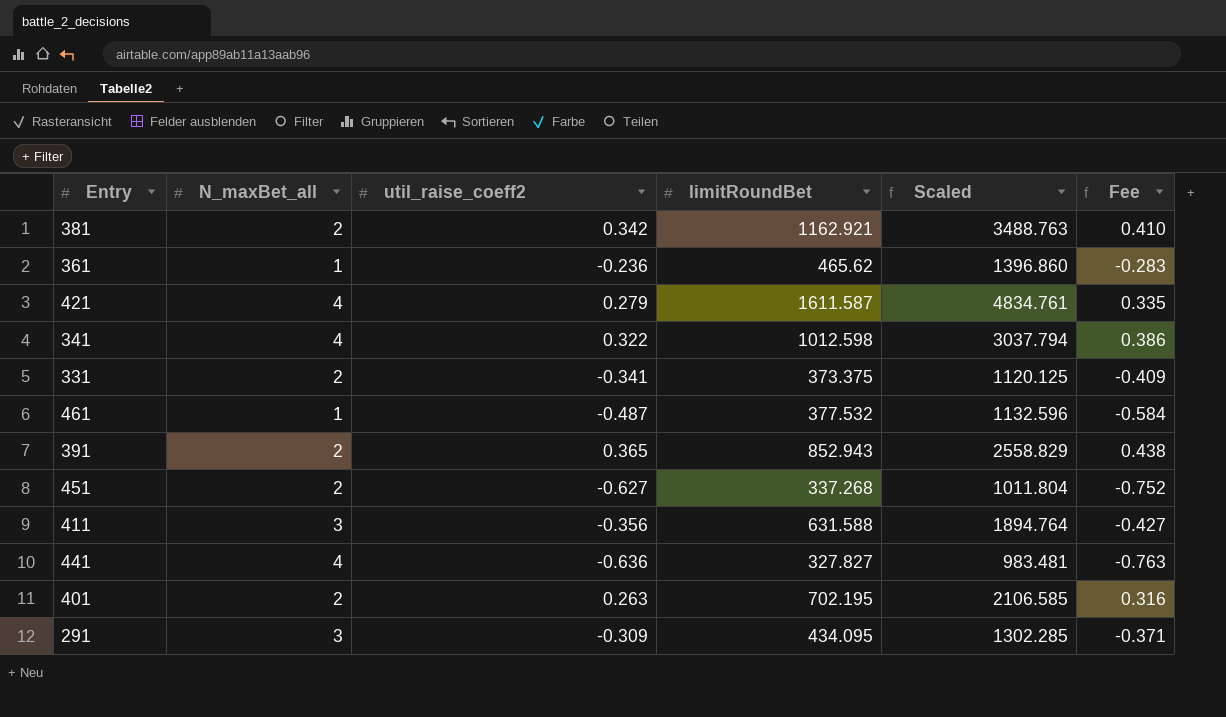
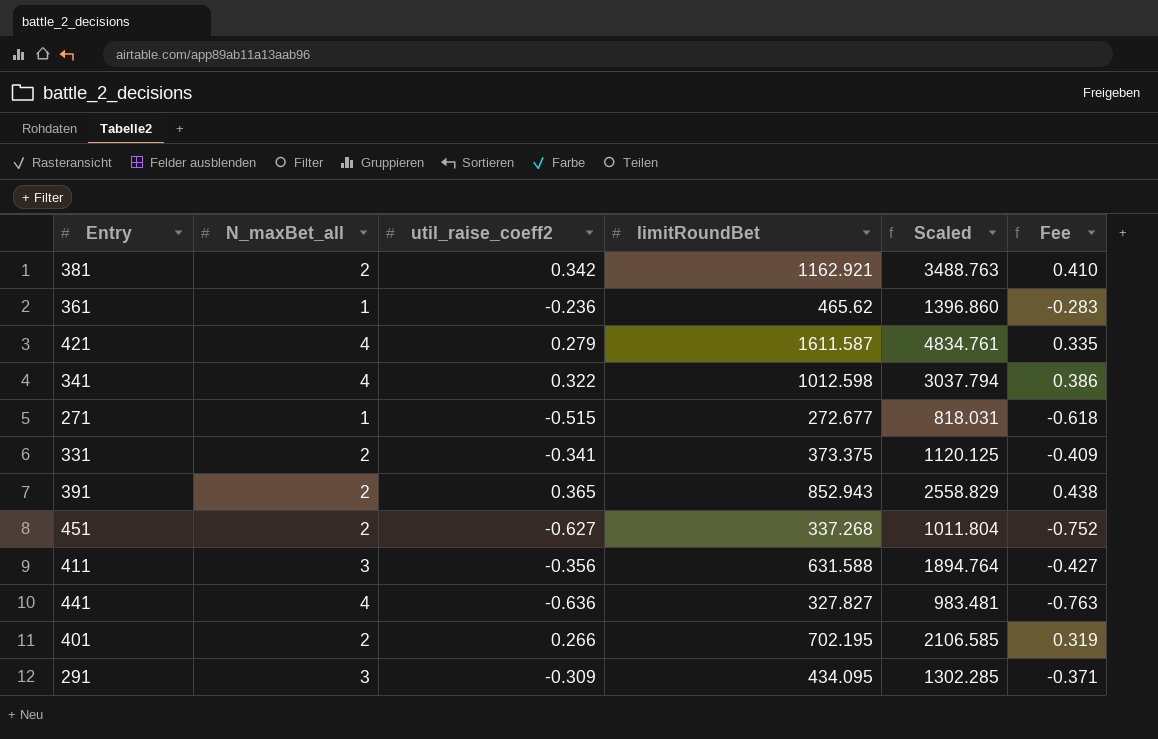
row 461: 1 | -0.487 | 377.532 | 1132.596 | -0.584 -> none
row 271: none -> 1 | -0.515 | 272.677 | 818.031 | -0.618
401 | util_raise_coeff2: 0.263 -> 0.266
401 | Fee: 0.316 -> 0.319

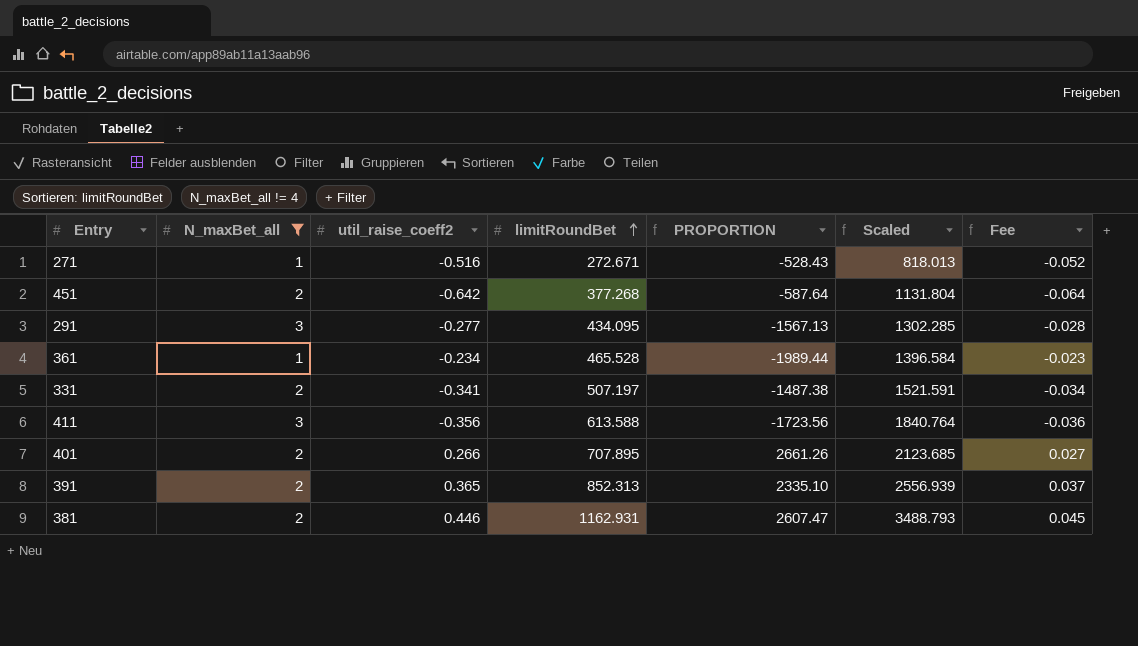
filter: none -> N_maxBet_all != 4
row order: none -> limitRoundBet ascending
column PROPORTION | formula: none -> [limitRoundBet] / [util_raise_coeff2]
column Fee | formula: [util_raise_coeff2] * 1.2 -> [util_raise_coeff2] * 0.1
271 | util_raise_coeff2: -0.515 -> -0.516
271 | limitRoundBet: 272.677 -> 272.671
271 | Scaled: 818.031 -> 818.013
451 | util_raise_coeff2: -0.627 -> -0.642
451 | limitRoundBet: 337.268 -> 377.268
451 | Scaled: 1011.804 -> 1131.804
291 | util_raise_coeff2: -0.309 -> -0.277
361 | util_raise_coeff2: -0.236 -> -0.234
361 | limitRoundBet: 465.62 -> 465.528
361 | Scaled: 1396.860 -> 1396.584
331 | limitRoundBet: 373.375 -> 507.197
331 | Scaled: 1120.125 -> 1521.591
411 | limitRoundBet: 631.588 -> 613.588
411 | Scaled: 1894.764 -> 1840.764
401 | limitRoundBet: 702.195 -> 707.895
401 | Scaled: 2106.585 -> 2123.685
391 | limitRoundBet: 852.943 -> 852.313
391 | Scaled: 2558.829 -> 2556.939
381 | util_raise_coeff2: 0.342 -> 0.446
381 | limitRoundBet: 1162.921 -> 1162.931
381 | Scaled: 3488.763 -> 3488.793

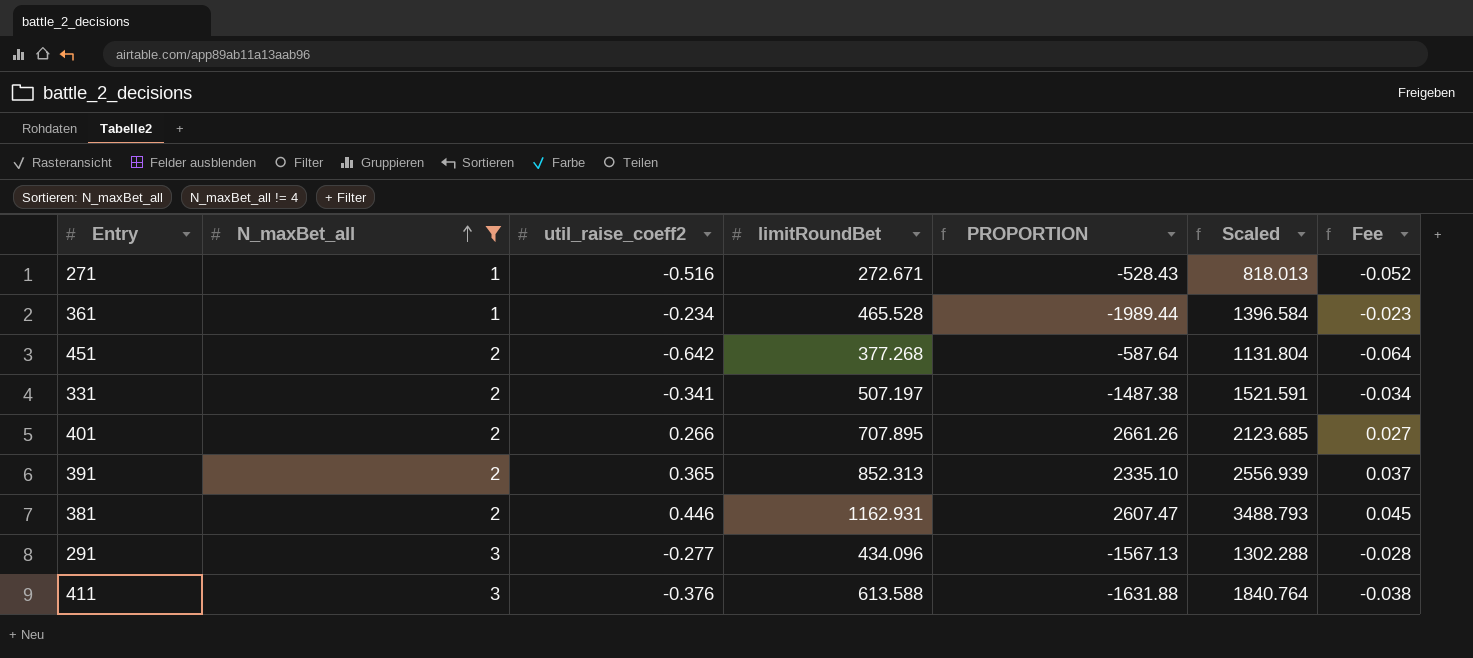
row order: limitRoundBet ascending -> N_maxBet_all ascending
291 | limitRoundBet: 434.095 -> 434.096
291 | Scaled: 1302.285 -> 1302.288
411 | util_raise_coeff2: -0.356 -> -0.376
411 | PROPORTION: -1723.56 -> -1631.88
411 | Fee: -0.036 -> -0.038

